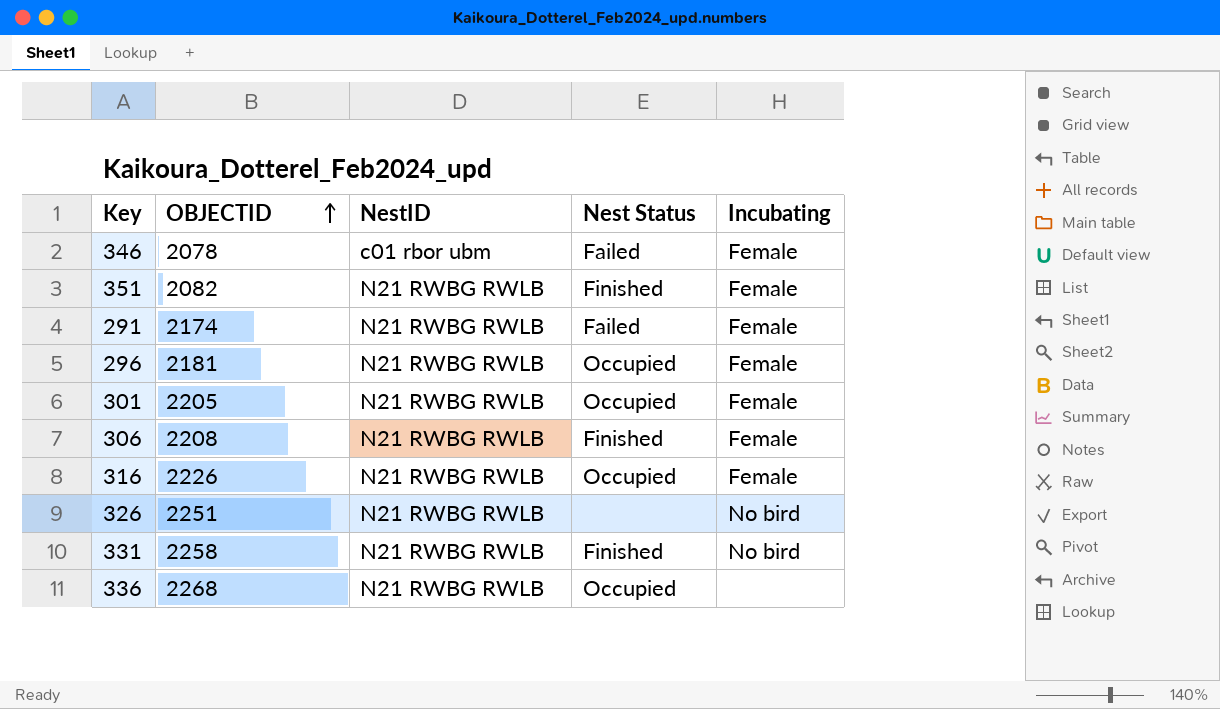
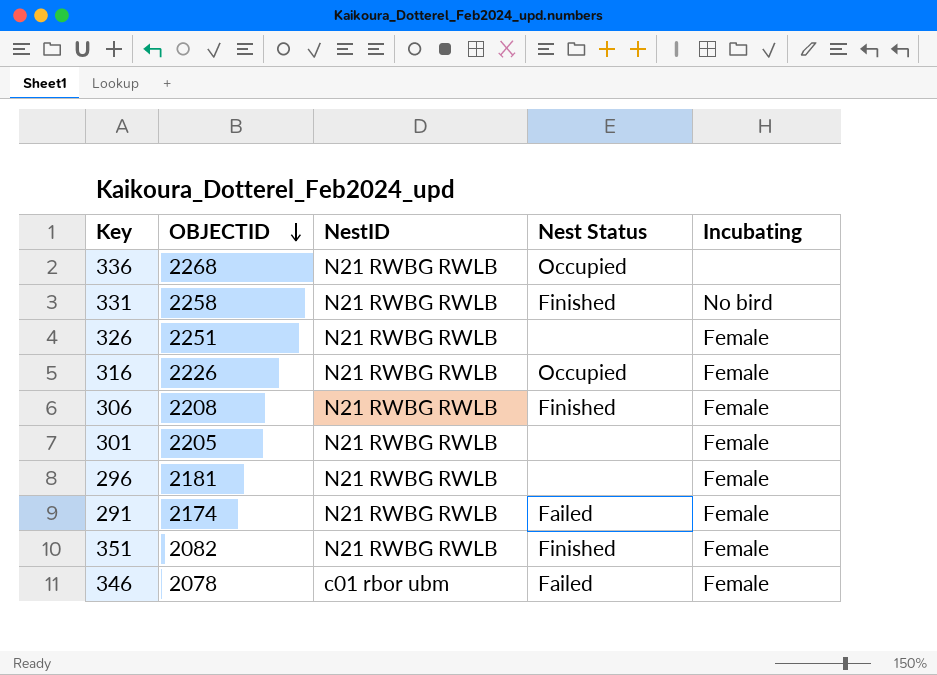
row order: OBJECTID ascending -> OBJECTID descending
326 | Incubating: No bird -> Female
301 | Nest Status: Occupied -> none
296 | Nest Status: Occupied -> none

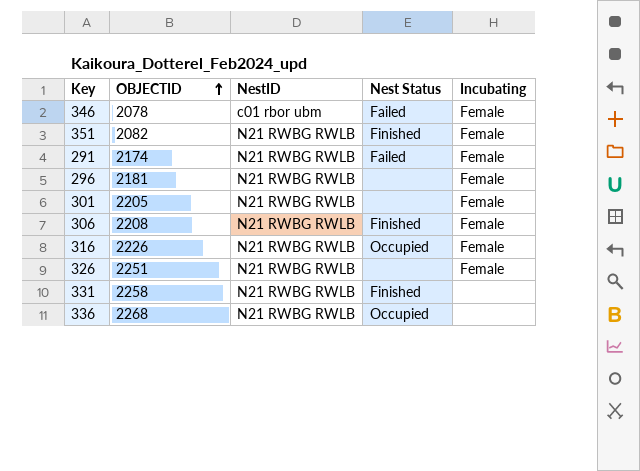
row order: OBJECTID descending -> OBJECTID ascending
331 | Incubating: No bird -> none

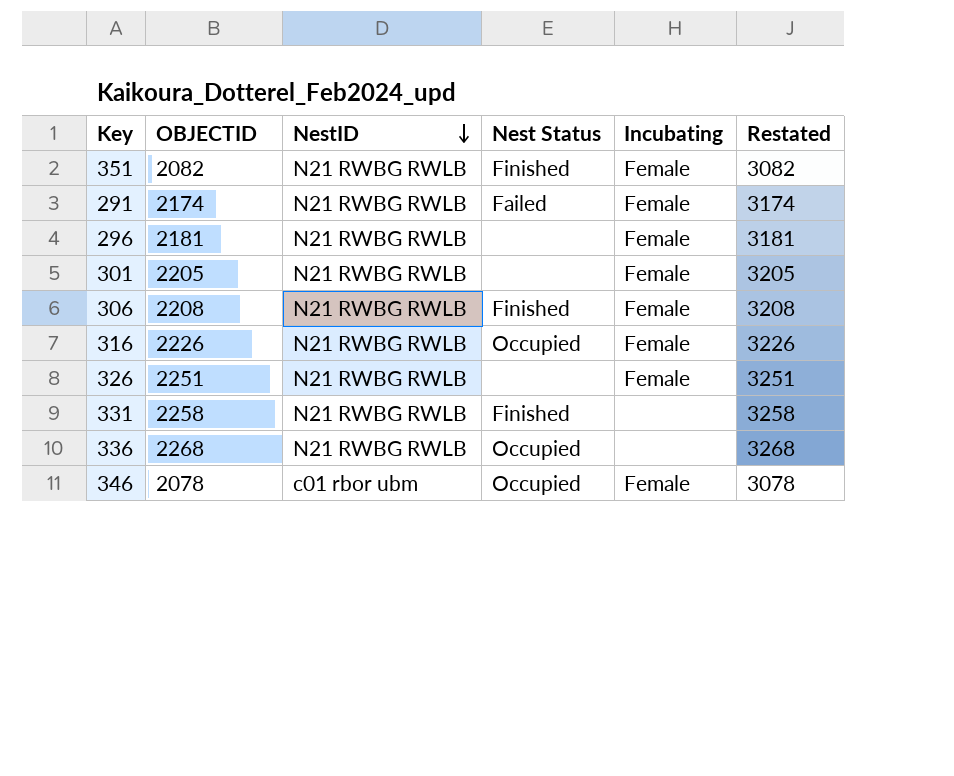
row order: OBJECTID ascending -> NestID descending
column Restated | formula: none -> [OBJECTID] + 1000
346 | Nest Status: Failed -> Occupied

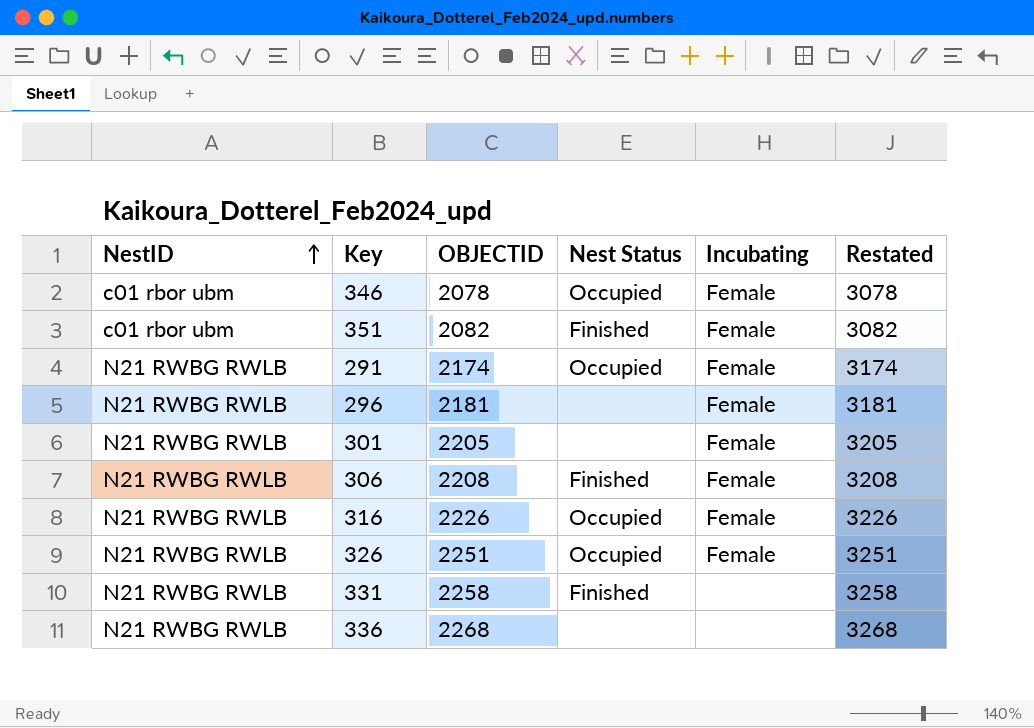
row order: NestID descending -> NestID ascending
column NestID | position: 3 -> 1
351 | NestID: N21 RWBG RWLB -> c01 rbor ubm
291 | Nest Status: Failed -> Occupied
326 | Nest Status: none -> Occupied
336 | Nest Status: Occupied -> none

